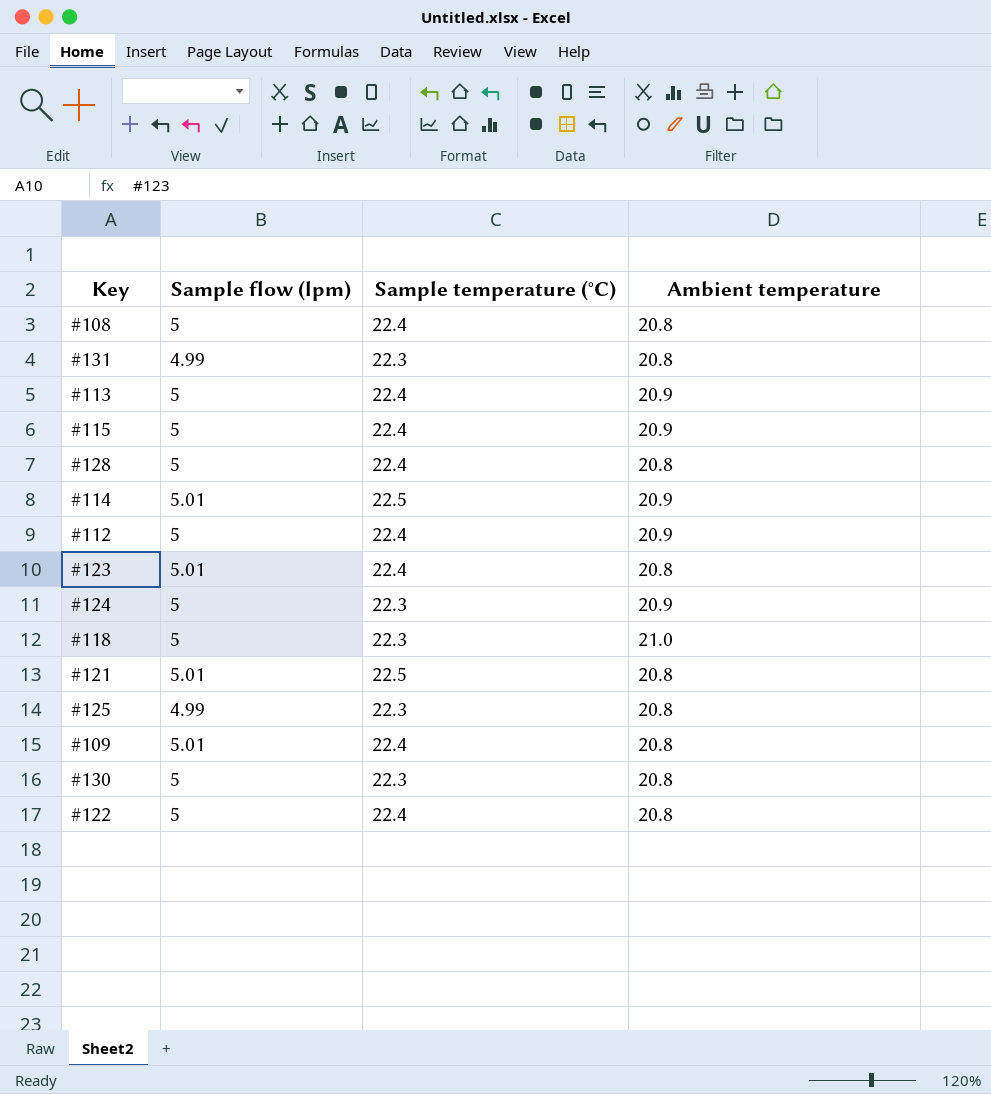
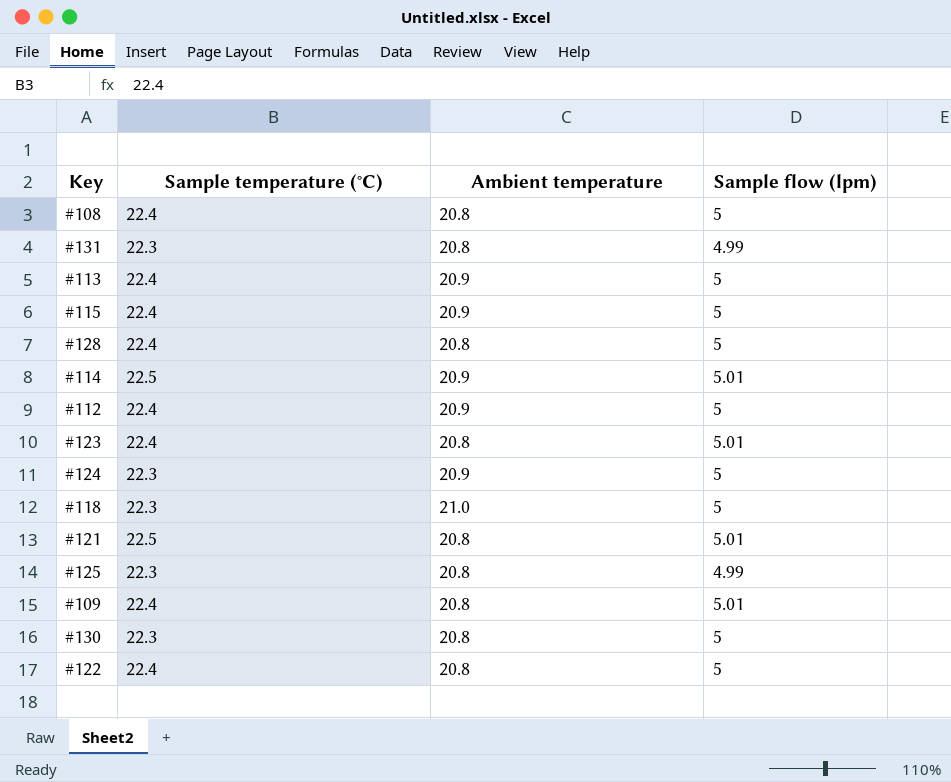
column Sample flow (lpm) | position: 2 -> 4

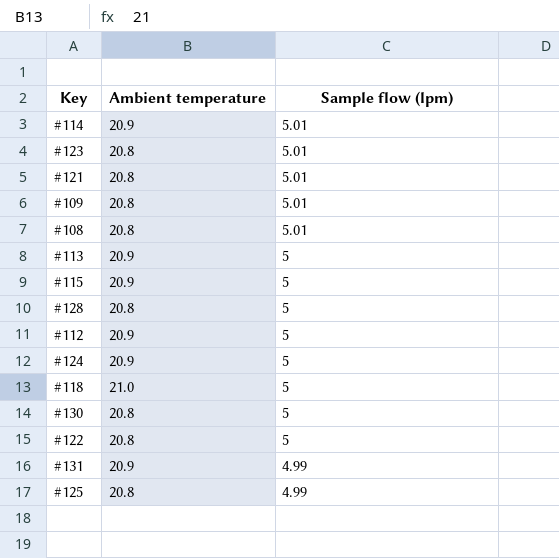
row order: none -> Sample flow (lpm) descending
column Sample temperature (°C) | position: 2 -> none
#108 | Sample flow (lpm): 5 -> 5.01
#131 | Ambient temperature: 20.8 -> 20.9

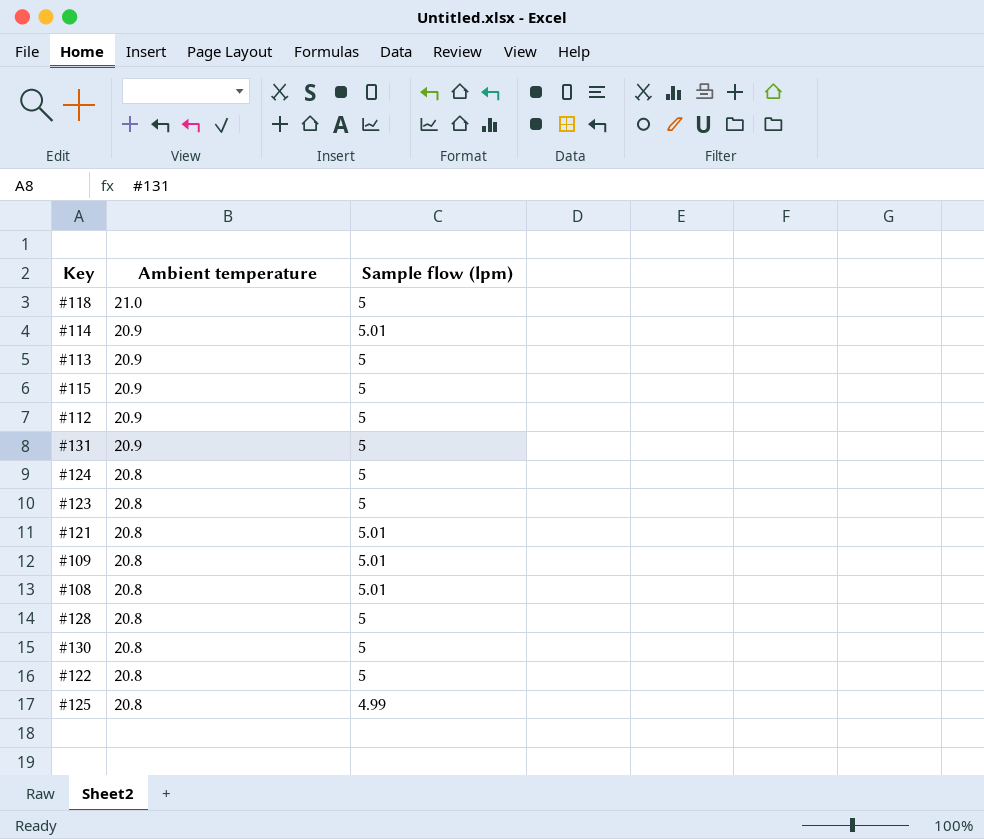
row order: Sample flow (lpm) descending -> Ambient temperature descending
#131 | Sample flow (lpm): 4.99 -> 5
#124 | Ambient temperature: 20.9 -> 20.8
#123 | Sample flow (lpm): 5.01 -> 5

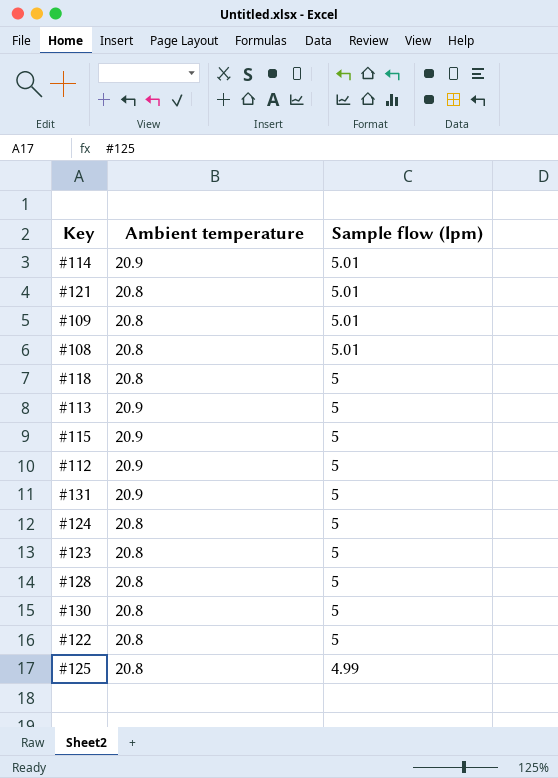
row order: Ambient temperature descending -> Sample flow (lpm) descending
#118 | Ambient temperature: 21.0 -> 20.8

